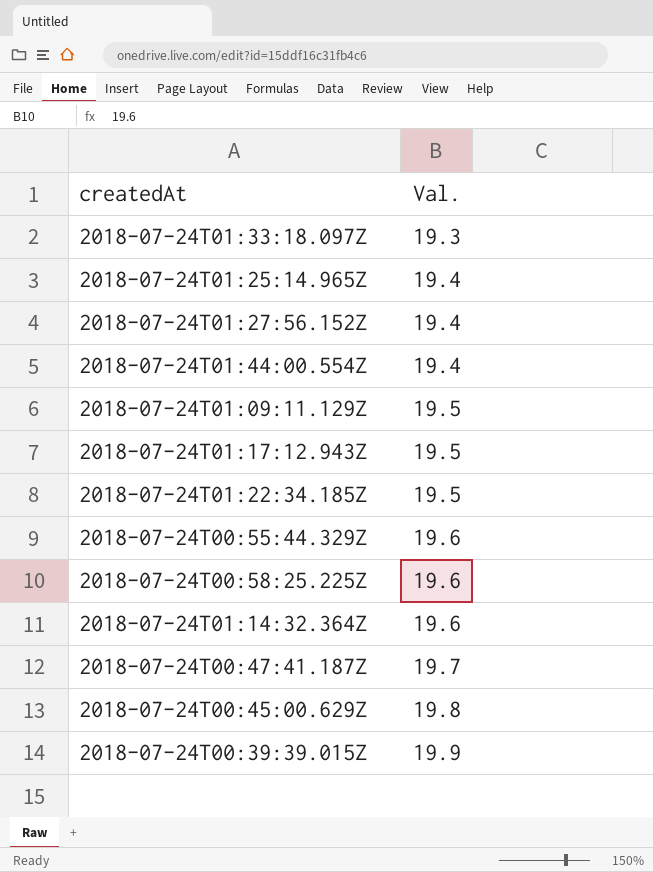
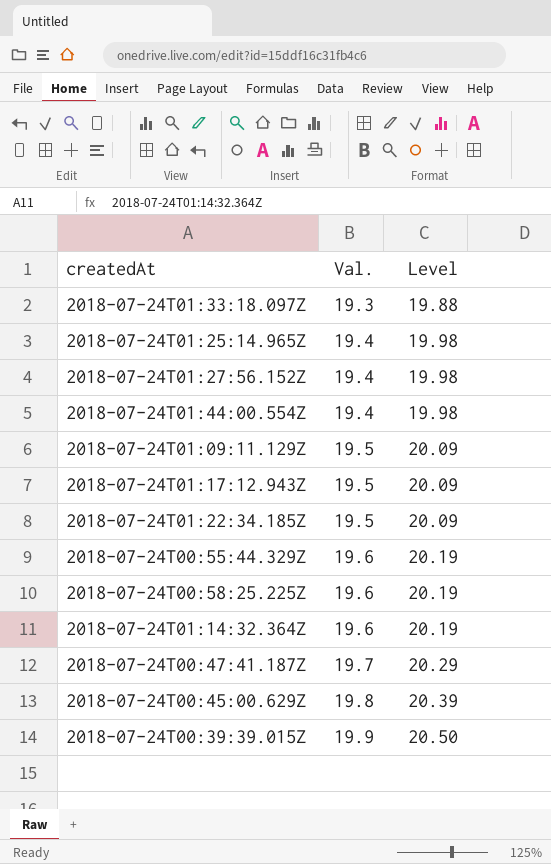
column Level | formula: none -> [Val.] * 1.03

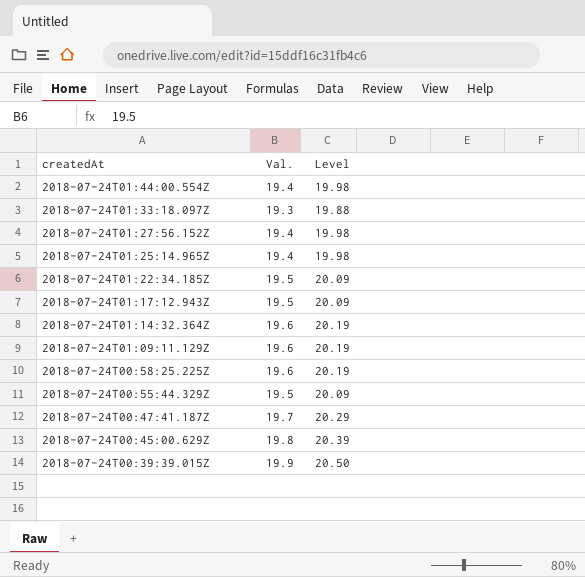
row order: Val. ascending -> createdAt descending
2018-07-24T01:09:11.129Z | Val.: 19.5 -> 19.6
2018-07-24T01:09:11.129Z | Level: 20.09 -> 20.19
2018-07-24T00:55:44.329Z | Val.: 19.6 -> 19.5
2018-07-24T00:55:44.329Z | Level: 20.19 -> 20.09

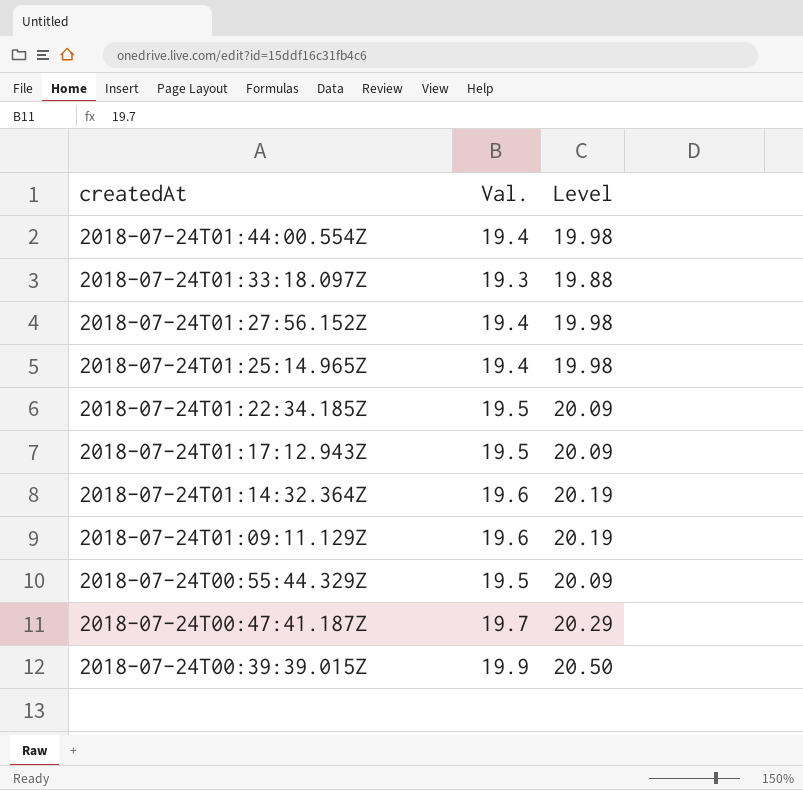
row 2018-07-24T00:58:25.225Z: 19.6 | 20.19 -> none
row 2018-07-24T00:45:00.629Z: 19.8 | 20.39 -> none

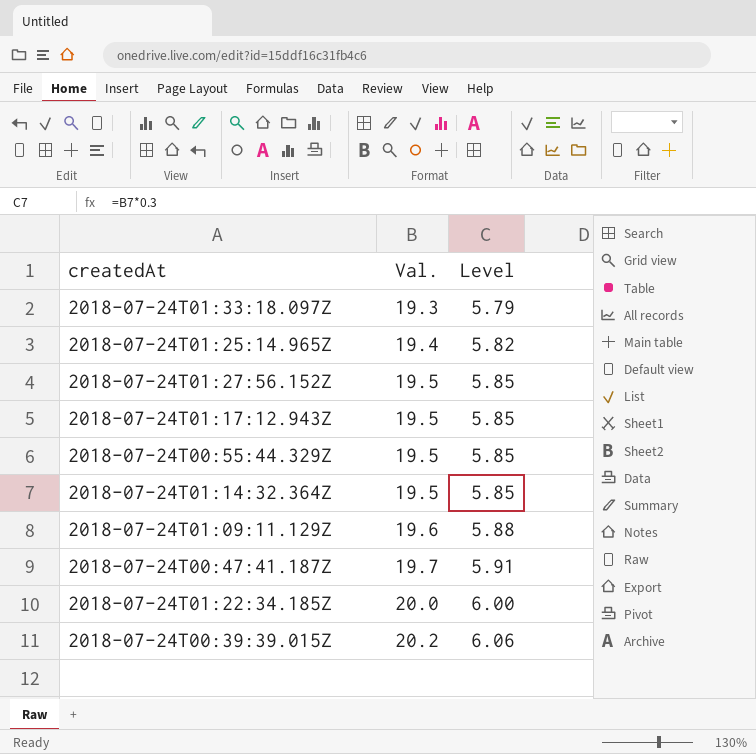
row order: createdAt descending -> Val. ascending
column Level | formula: [Val.] * 1.03 -> [Val.] * 0.3
row 2018-07-24T01:44:00.554Z: 19.4 | 19.98 -> none
2018-07-24T01:27:56.152Z | Val.: 19.4 -> 19.5
2018-07-24T01:14:32.364Z | Val.: 19.6 -> 19.5
2018-07-24T01:22:34.185Z | Val.: 19.5 -> 20.0
2018-07-24T00:39:39.015Z | Val.: 19.9 -> 20.2

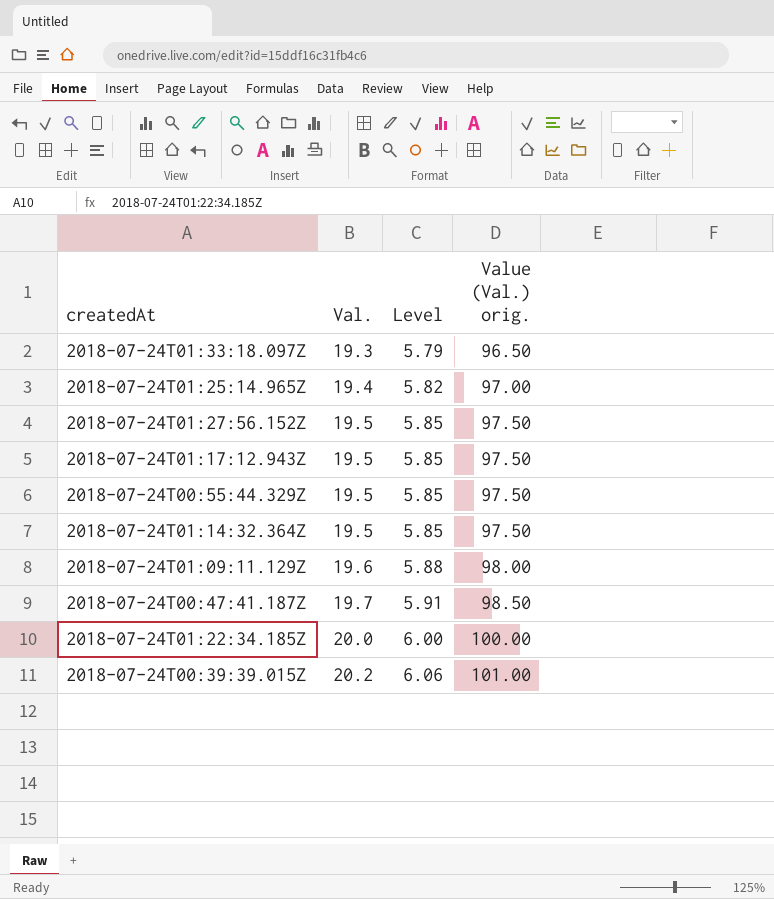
column Value (Val.) orig. | formula: none -> [Val.] * 5

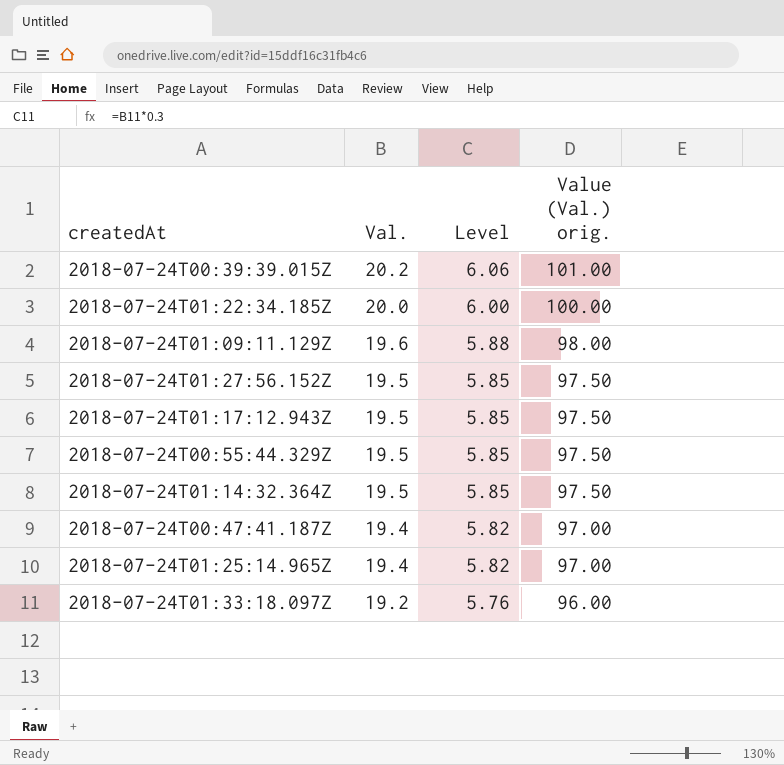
row order: Val. ascending -> Val. descending
2018-07-24T00:47:41.187Z | Val.: 19.7 -> 19.4
2018-07-24T00:47:41.187Z | Level: 5.91 -> 5.82
2018-07-24T00:47:41.187Z | Value (Val.) orig.: 98.50 -> 97.00
2018-07-24T01:33:18.097Z | Val.: 19.3 -> 19.2
2018-07-24T01:33:18.097Z | Level: 5.79 -> 5.76
2018-07-24T01:33:18.097Z | Value (Val.) orig.: 96.50 -> 96.00

